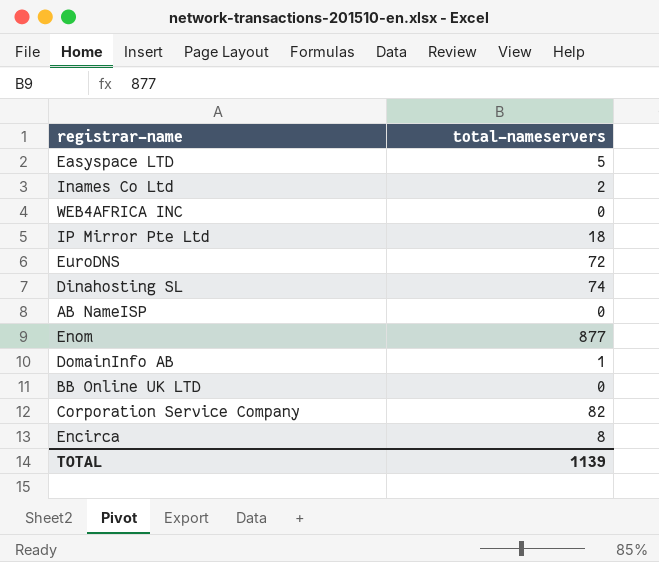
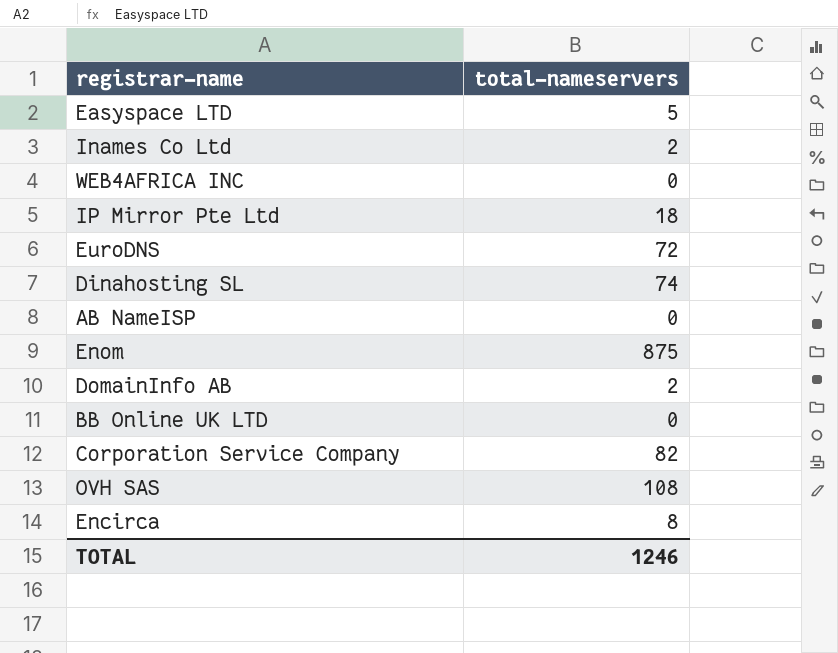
Enom | total-nameservers: 877 -> 875
DomainInfo AB | total-nameservers: 1 -> 2
row OVH SAS: none -> 108
TOTAL | total-nameservers: 1139 -> 1246

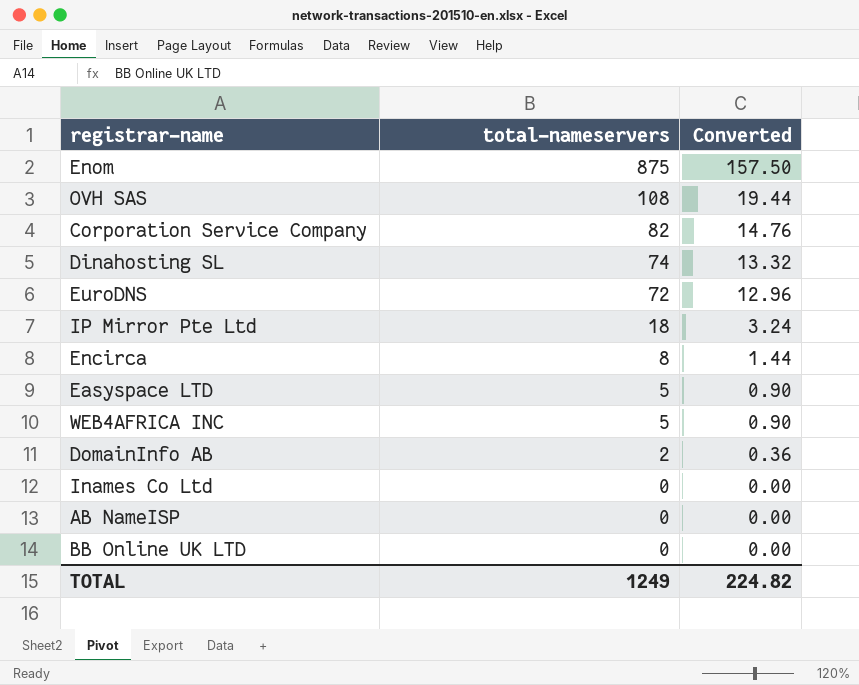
row order: none -> total-nameservers descending
column Converted | formula: none -> [total-nameservers] * 0.18
WEB4AFRICA INC | total-nameservers: 0 -> 5
Inames Co Ltd | total-nameservers: 2 -> 0
TOTAL | total-nameservers: 1246 -> 1249

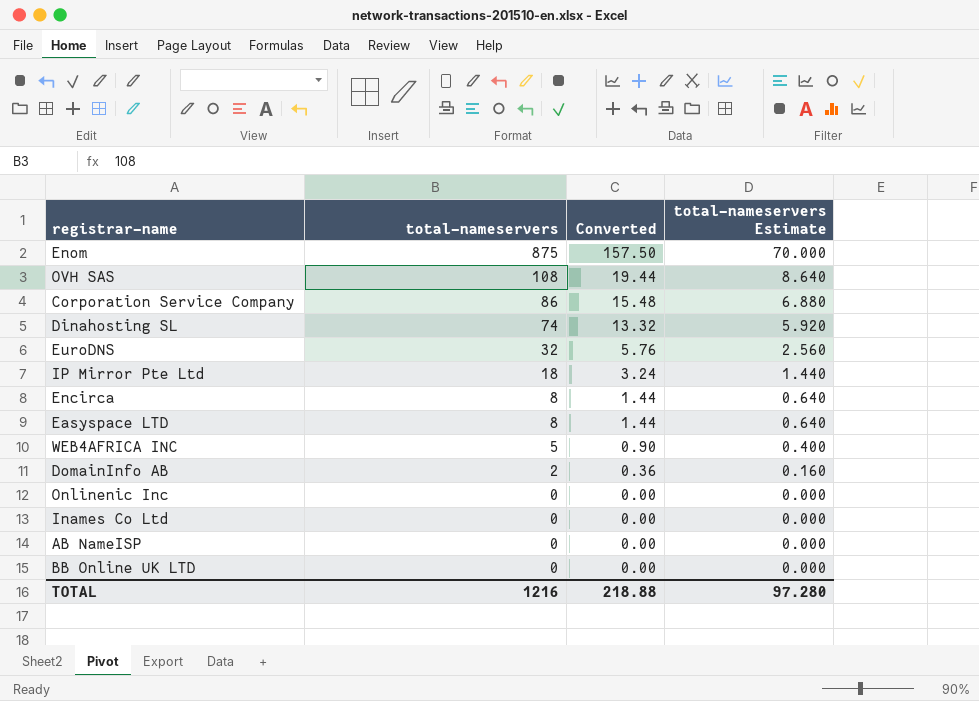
column total-nameservers Estimate | formula: none -> [total-nameservers] * 0.08
Corporation Service Company | total-nameservers: 82 -> 86
Corporation Service Company | Converted: 14.76 -> 15.48
EuroDNS | total-nameservers: 72 -> 32
EuroDNS | Converted: 12.96 -> 5.76
Easyspace LTD | total-nameservers: 5 -> 8
Easyspace LTD | Converted: 0.90 -> 1.44
row Onlinenic Inc: none -> 0 | 0.00 | 0.000
TOTAL | total-nameservers: 1249 -> 1216
TOTAL | Converted: 224.82 -> 218.88

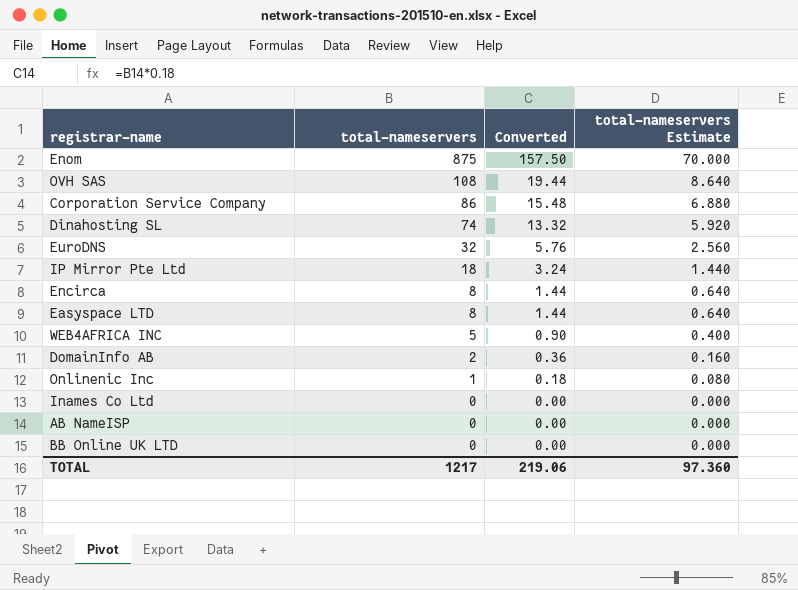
Onlinenic Inc | total-nameservers: 0 -> 1
Onlinenic Inc | Converted: 0.00 -> 0.18
Onlinenic Inc | total-nameservers Estimate: 0.000 -> 0.080
TOTAL | total-nameservers: 1216 -> 1217
TOTAL | Converted: 218.88 -> 219.06
TOTAL | total-nameservers Estimate: 97.280 -> 97.360

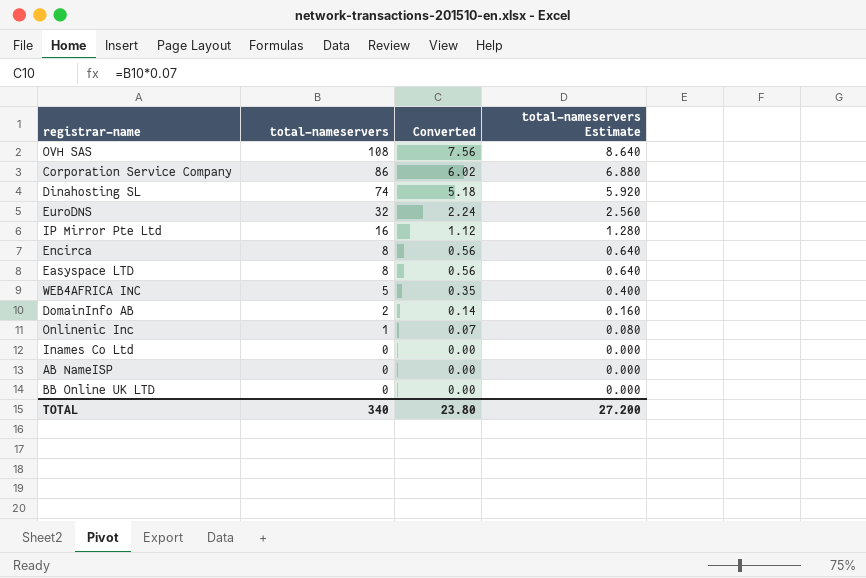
column Converted | formula: [total-nameservers] * 0.18 -> [total-nameservers] * 0.07
row Enom: 875 | 157.50 | 70.000 -> none
IP Mirror Pte Ltd | total-nameservers: 18 -> 16
IP Mirror Pte Ltd | total-nameservers Estimate: 1.440 -> 1.280
TOTAL | total-nameservers: 1217 -> 340
TOTAL | Converted: 219.06 -> 23.80
TOTAL | total-nameservers Estimate: 97.360 -> 27.200

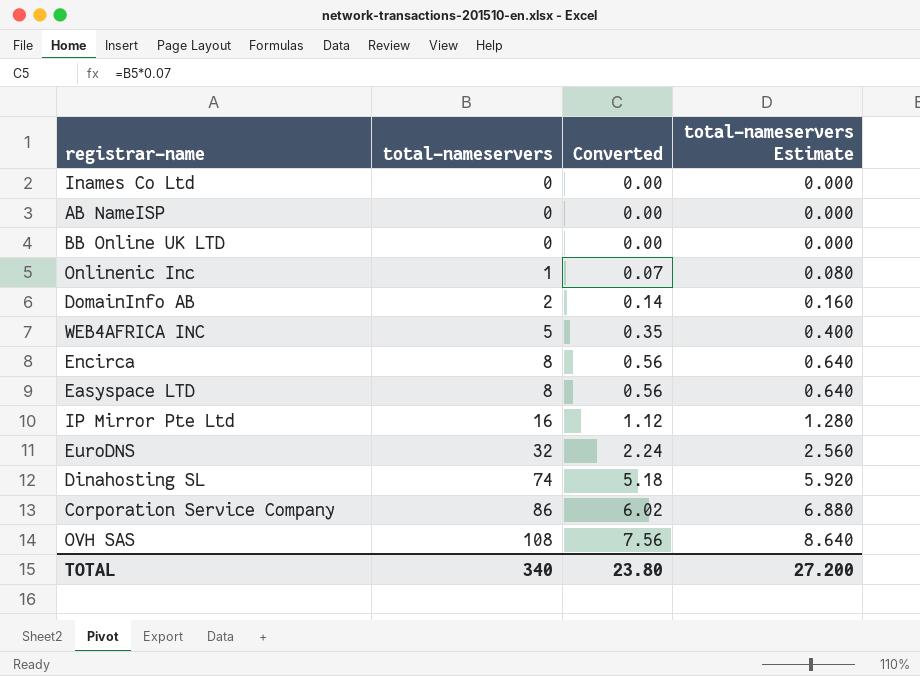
row order: total-nameservers descending -> total-nameservers ascending

